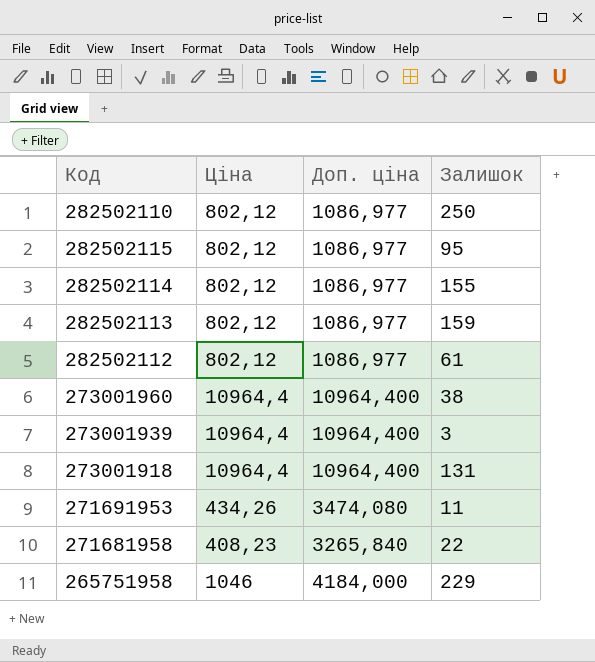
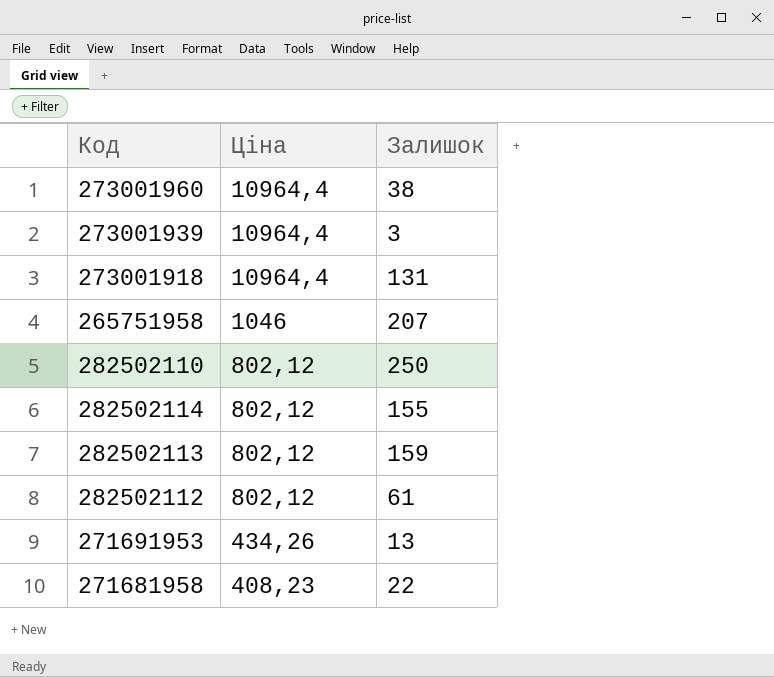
row order: none -> Ціна descending
column Доп. ціна | position: 3 -> none
row 282502115: 802,12 | 1086,977 | 95 -> none
265751958 | Залишок: 229 -> 207
271691953 | Залишок: 11 -> 13

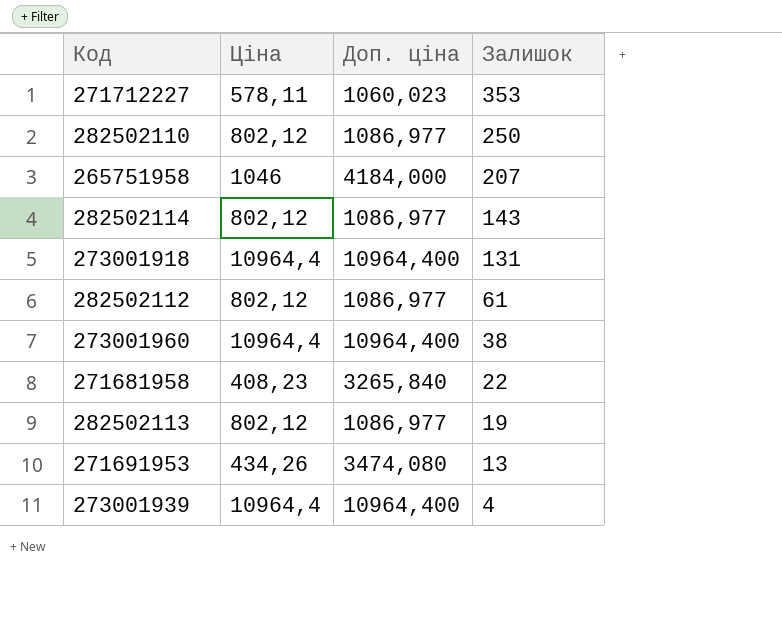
row order: Ціна descending -> Залишок descending
column Доп. ціна | position: none -> 3
row 271712227: none -> 578,11 | 1060,023 | 353
282502114 | Залишок: 155 -> 143
282502113 | Залишок: 159 -> 19
273001939 | Залишок: 3 -> 4

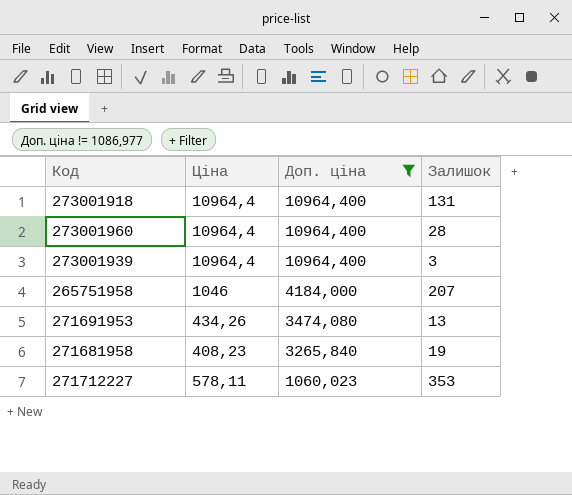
filter: none -> Доп. ціна != 1086,977
row order: Залишок descending -> Доп. ціна descending
273001960 | Залишок: 38 -> 28
273001939 | Залишок: 4 -> 3
271681958 | Залишок: 22 -> 19

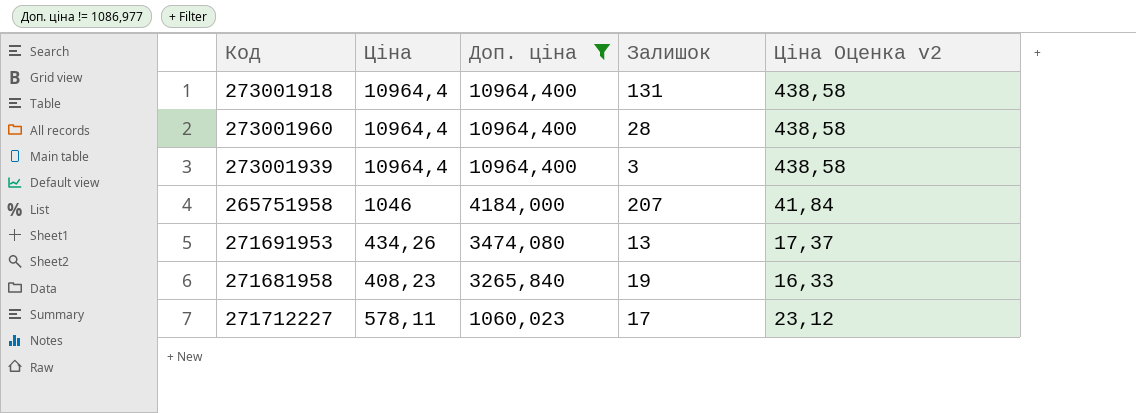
column Ціна Оценка v2 | formula: none -> [Ціна] * 0,04
271712227 | Залишок: 353 -> 17

